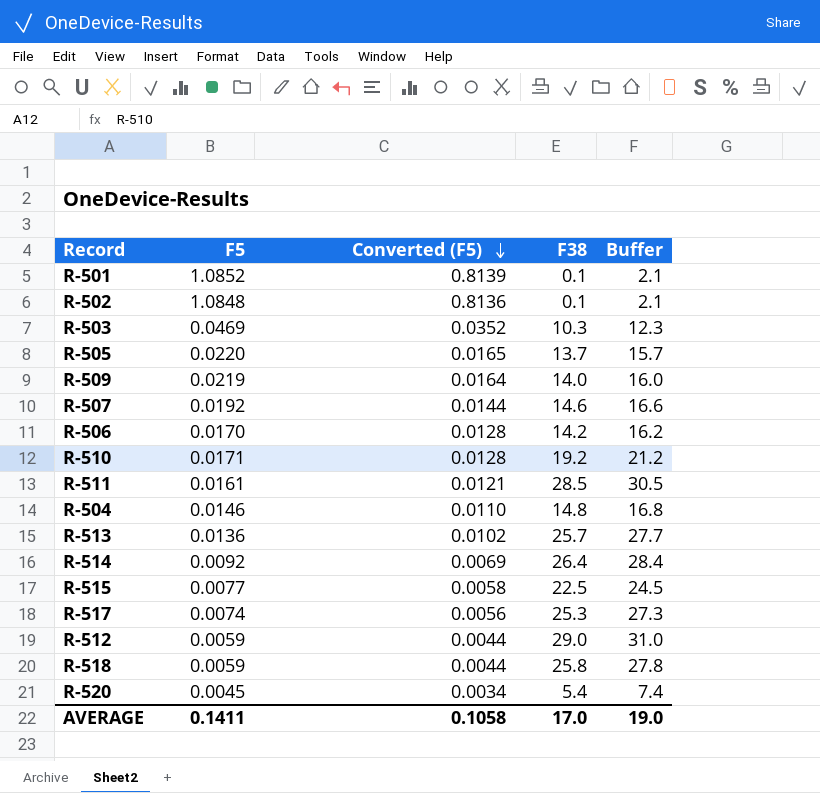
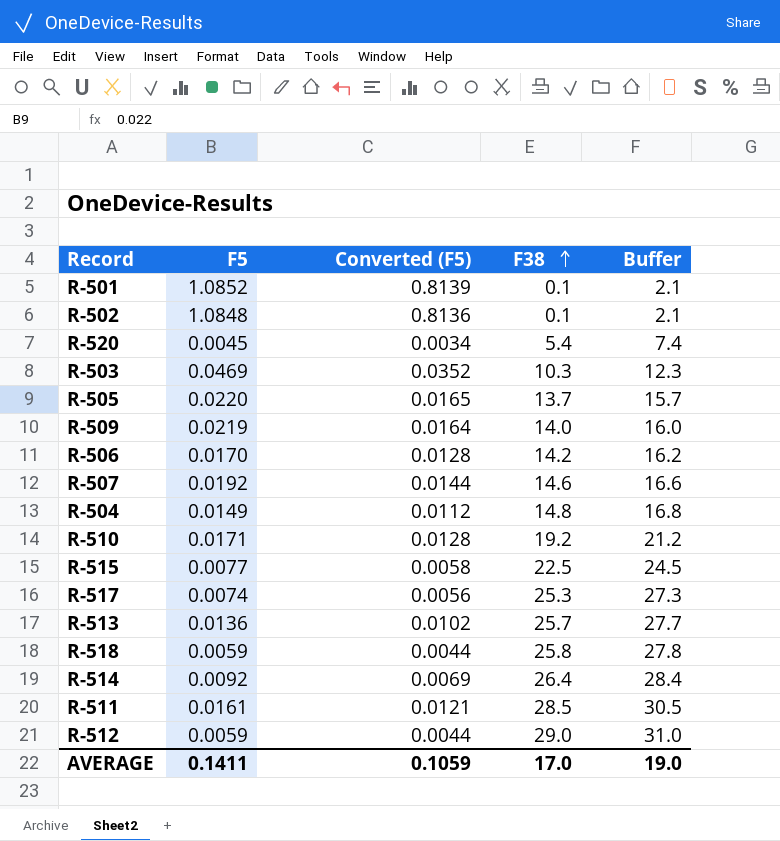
row order: Converted (F5) descending -> F38 ascending
R-504 | F5: 0.0146 -> 0.0149
R-504 | Converted (F5): 0.0110 -> 0.0112
AVERAGE | Converted (F5): 0.1058 -> 0.1059

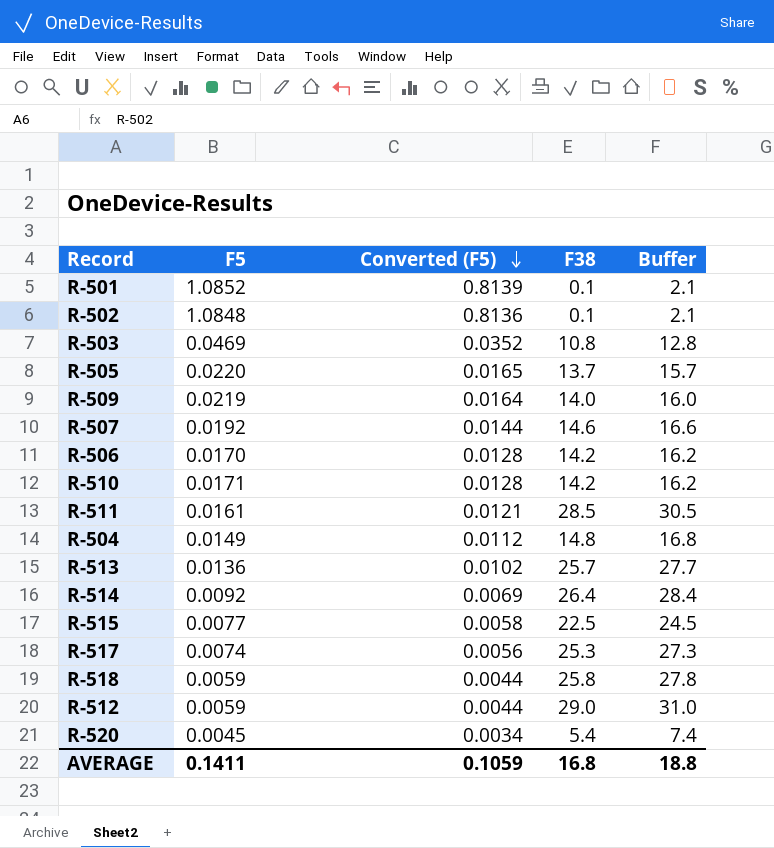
row order: F38 ascending -> Converted (F5) descending
R-503 | F38: 10.3 -> 10.8
R-503 | Buffer: 12.3 -> 12.8
R-510 | F38: 19.2 -> 14.2
R-510 | Buffer: 21.2 -> 16.2
AVERAGE | F38: 17.0 -> 16.8
AVERAGE | Buffer: 19.0 -> 18.8

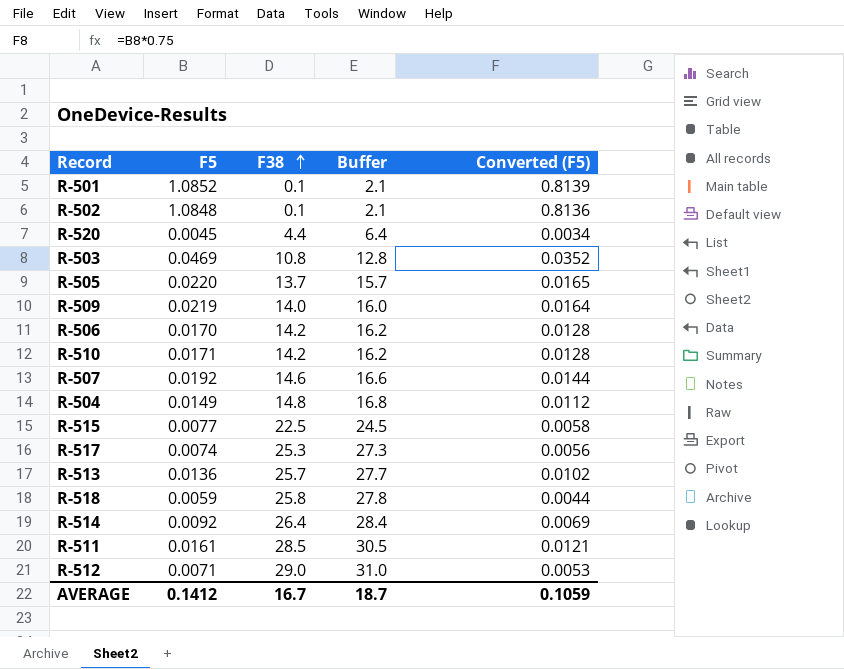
row order: Converted (F5) descending -> F38 ascending
column Converted (F5) | position: 3 -> 5
R-520 | F38: 5.4 -> 4.4
R-520 | Buffer: 7.4 -> 6.4
R-512 | F5: 0.0059 -> 0.0071
R-512 | Converted (F5): 0.0044 -> 0.0053
AVERAGE | F5: 0.1411 -> 0.1412
AVERAGE | F38: 16.8 -> 16.7
AVERAGE | Buffer: 18.8 -> 18.7

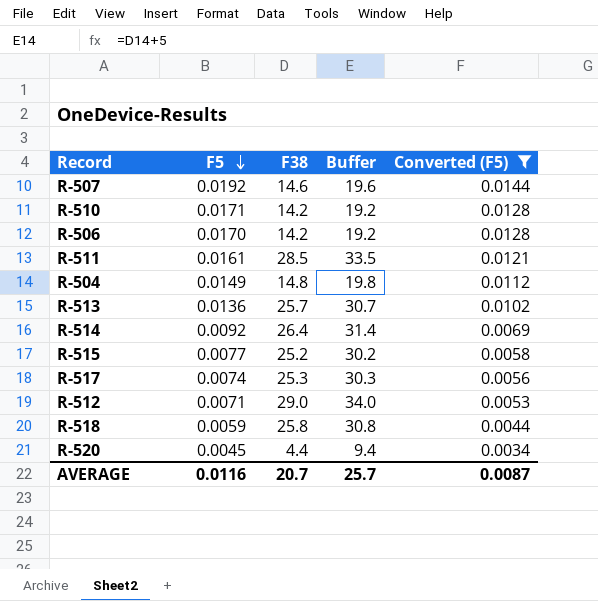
filter: none -> Converted (F5) <= 0.0144
row order: F38 ascending -> F5 descending
column Buffer | formula: [F38] + 2 -> [F38] + 5
R-515 | F38: 22.5 -> 25.2
AVERAGE | F5: 0.1412 -> 0.0116
AVERAGE | F38: 16.7 -> 20.7
AVERAGE | Buffer: 18.7 -> 25.7
AVERAGE | Converted (F5): 0.1059 -> 0.0087

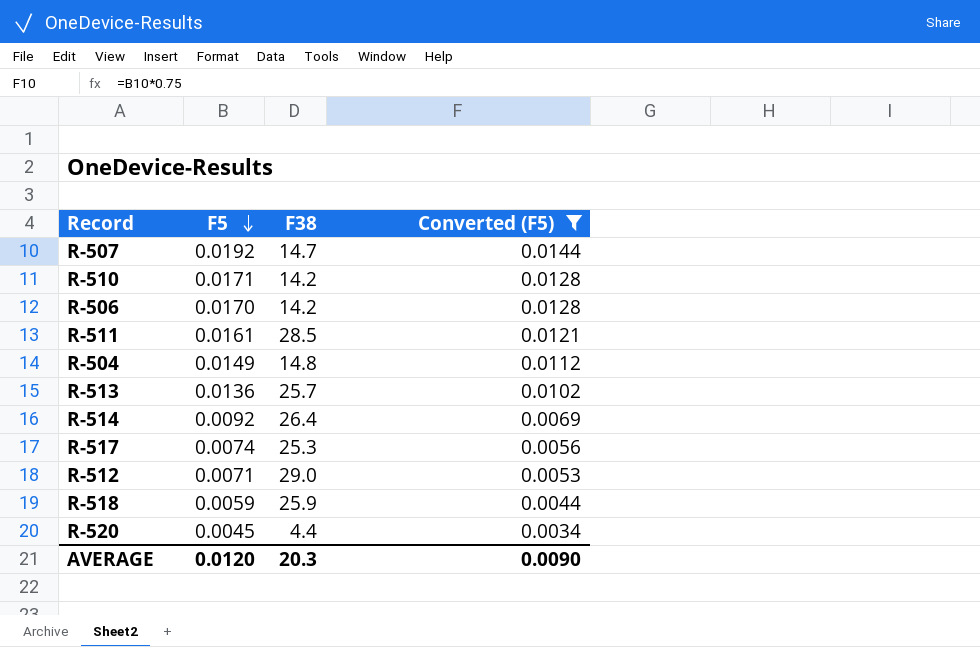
column Buffer | formula: [F38] + 5 -> none
row R-515: 0.0077 | 25.2 | 30.2 | 0.0058 -> none
R-507 | F38: 14.6 -> 14.7
R-518 | F38: 25.8 -> 25.9
AVERAGE | F5: 0.0116 -> 0.0120
AVERAGE | F38: 20.7 -> 20.3
AVERAGE | Converted (F5): 0.0087 -> 0.0090

